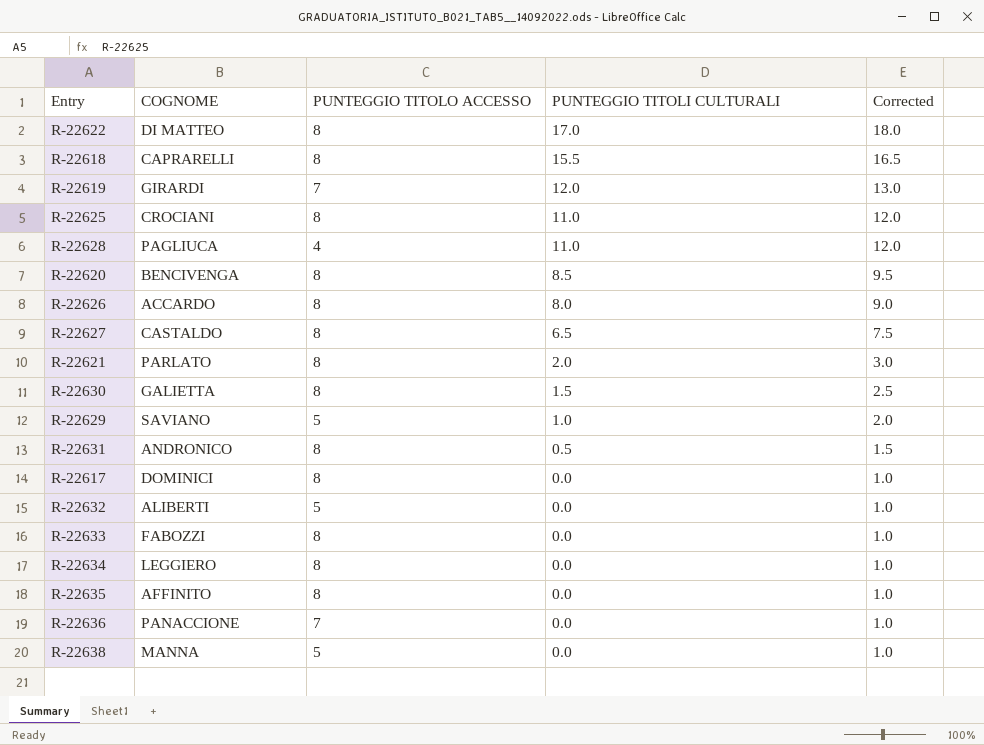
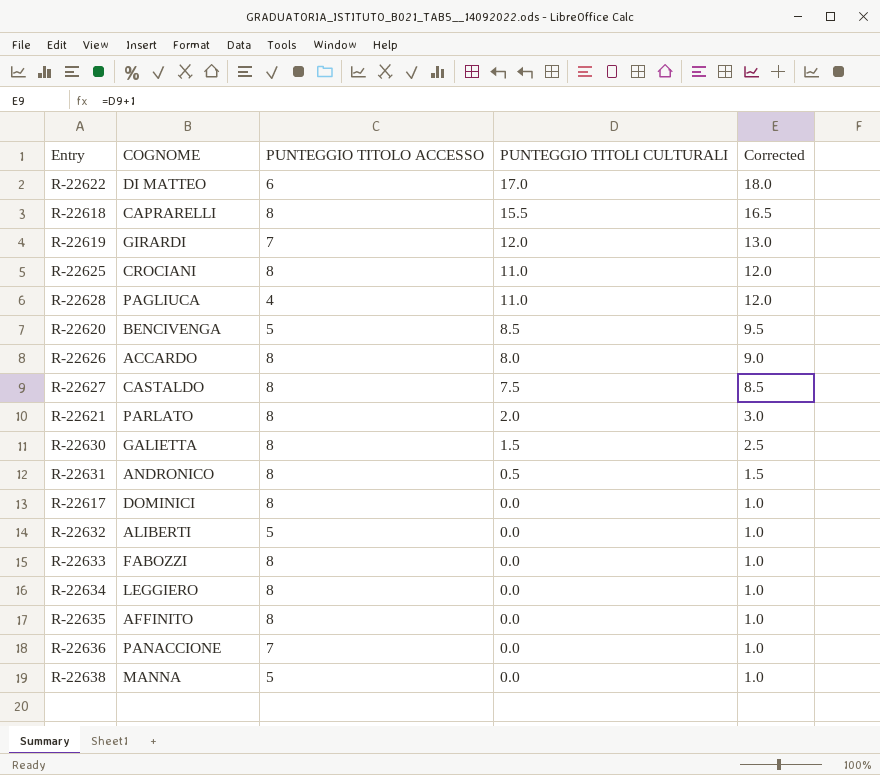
row R-22629: SAVIANO | 5 | 1.0 | 2.0 -> none
R-22622 | PUNTEGGIO TITOLO ACCESSO: 8 -> 6
R-22620 | PUNTEGGIO TITOLO ACCESSO: 8 -> 5
R-22627 | PUNTEGGIO TITOLI CULTURALI: 6.5 -> 7.5
R-22627 | Corrected: 7.5 -> 8.5

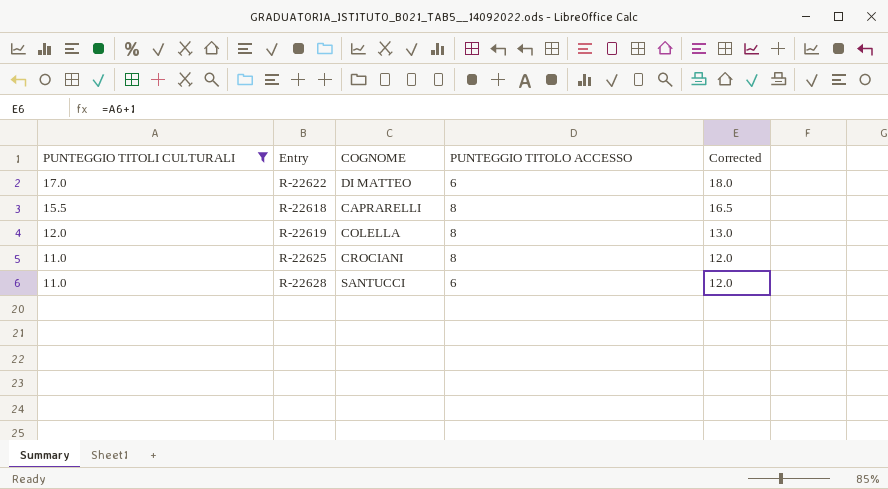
filter: none -> PUNTEGGIO TITOLI CULTURALI >= 11.0
column PUNTEGGIO TITOLI CULTURALI | position: 4 -> 1
R-22619 | COGNOME: GIRARDI -> COLELLA
R-22619 | PUNTEGGIO TITOLO ACCESSO: 7 -> 8
R-22628 | COGNOME: PAGLIUCA -> SANTUCCI
R-22628 | PUNTEGGIO TITOLO ACCESSO: 4 -> 6

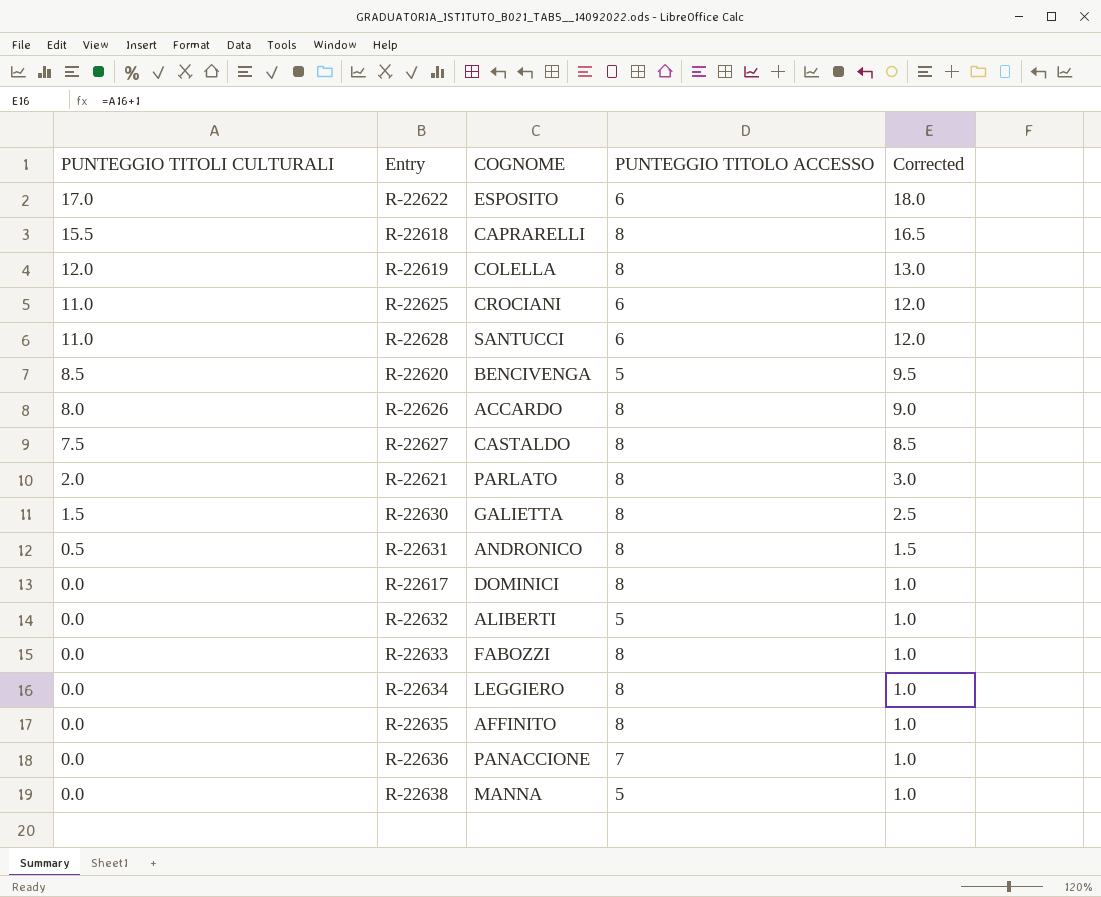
filter: PUNTEGGIO TITOLI CULTURALI >= 11.0 -> none
R-22622 | COGNOME: DI MATTEO -> ESPOSITO
R-22625 | PUNTEGGIO TITOLO ACCESSO: 8 -> 6

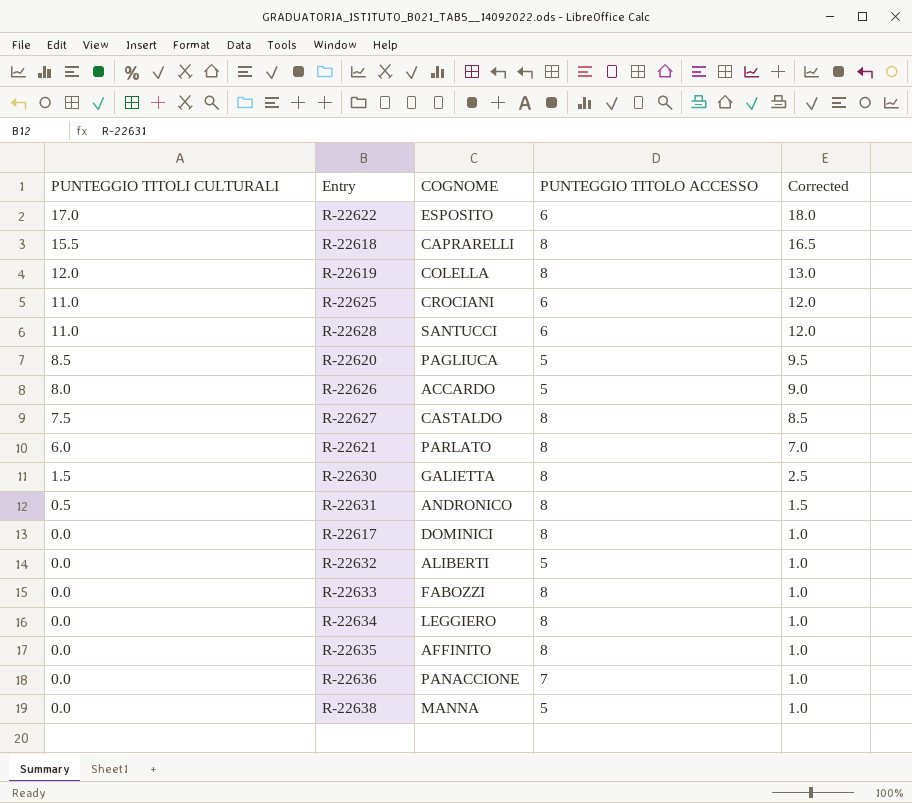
R-22620 | COGNOME: BENCIVENGA -> PAGLIUCA
R-22626 | PUNTEGGIO TITOLO ACCESSO: 8 -> 5
R-22621 | PUNTEGGIO TITOLI CULTURALI: 2.0 -> 6.0
R-22621 | Corrected: 3.0 -> 7.0

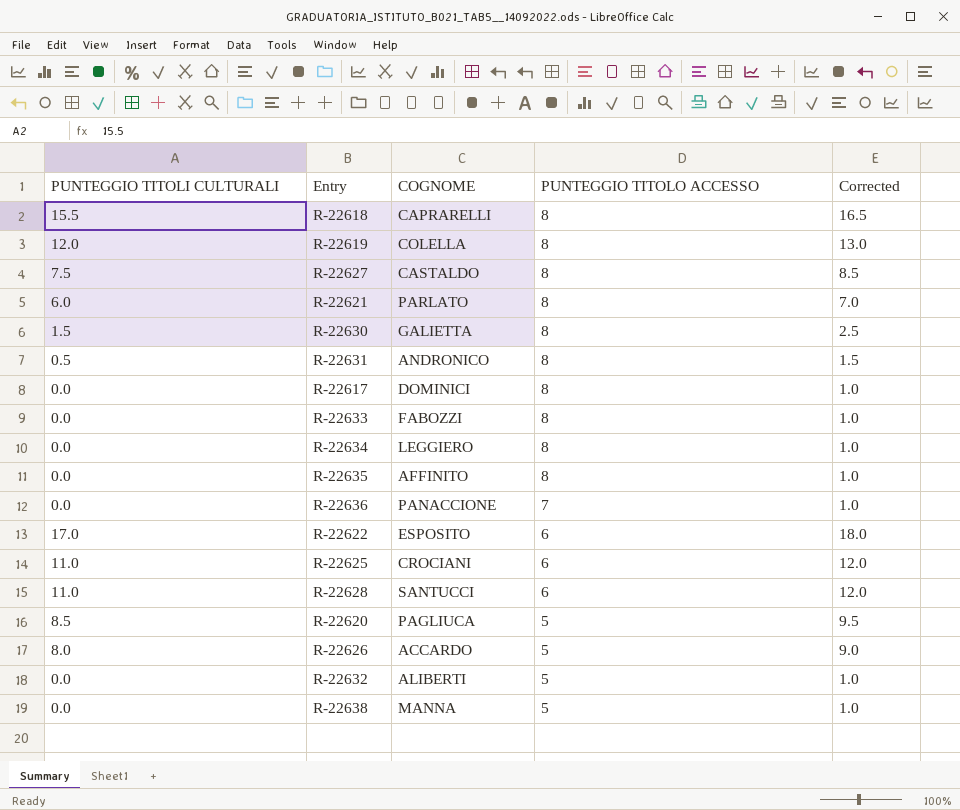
row order: PUNTEGGIO TITOLI CULTURALI descending -> PUNTEGGIO TITOLO ACCESSO descending

